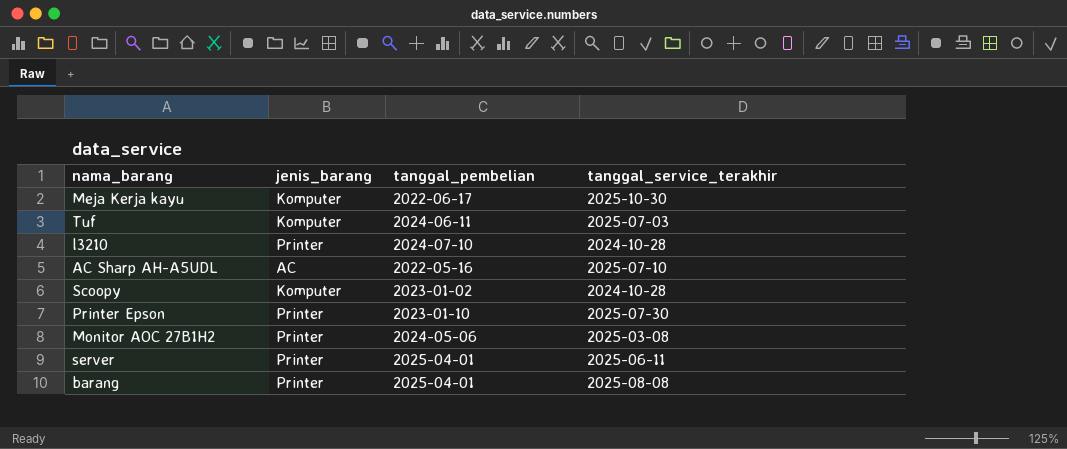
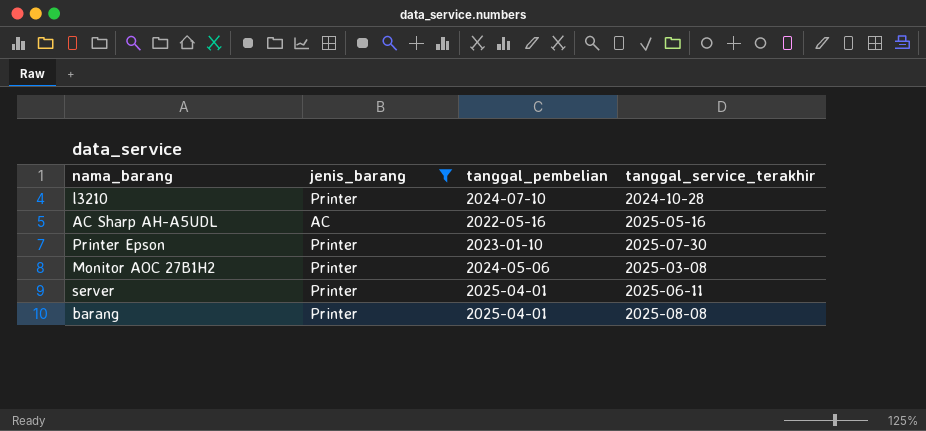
filter: none -> jenis_barang != Komputer
AC Sharp AH-A5UDL | tanggal_service_terakhir: 2025-07-10 -> 2025-05-16

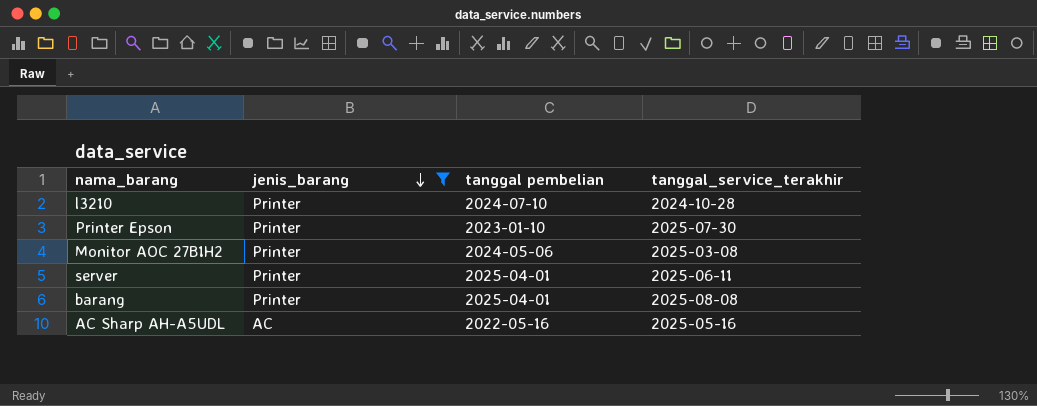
row order: none -> jenis_barang descending
column name: tanggal_pembelian -> tanggal pembelian

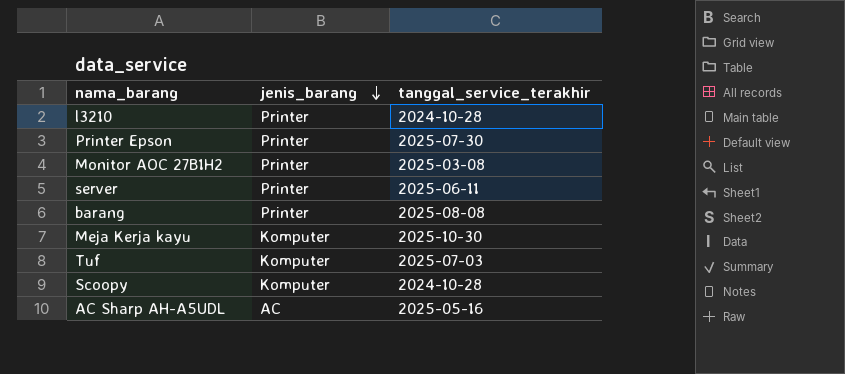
filter: jenis_barang != Komputer -> none
column tanggal pembelian | position: 3 -> none

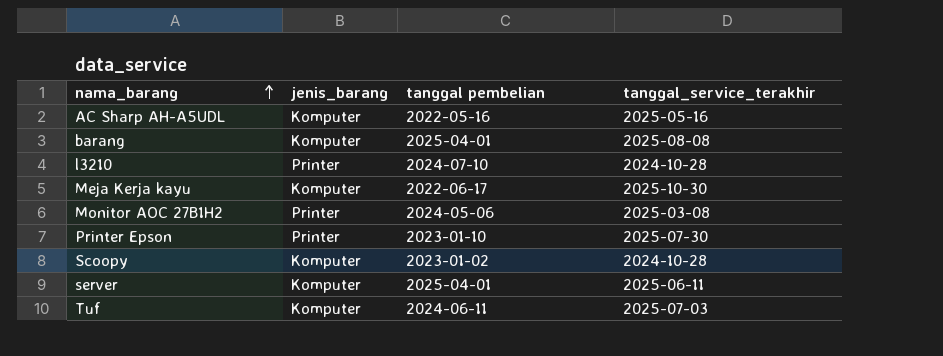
row order: jenis_barang descending -> nama_barang ascending
column tanggal pembelian | position: none -> 3
AC Sharp AH-A5UDL | jenis_barang: AC -> Komputer
barang | jenis_barang: Printer -> Komputer
server | jenis_barang: Printer -> Komputer

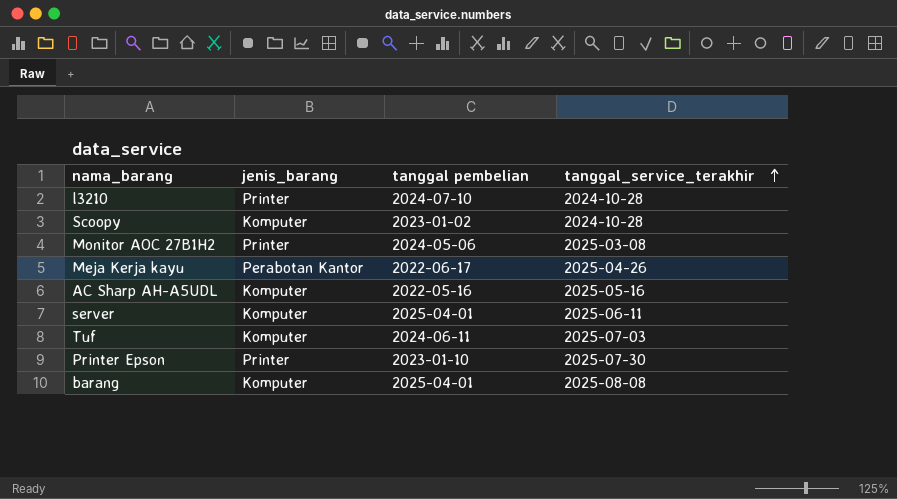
row order: nama_barang ascending -> tanggal_service_terakhir ascending
Meja Kerja kayu | jenis_barang: Komputer -> Perabotan Kantor
Meja Kerja kayu | tanggal_service_terakhir: 2025-10-30 -> 2025-04-26

